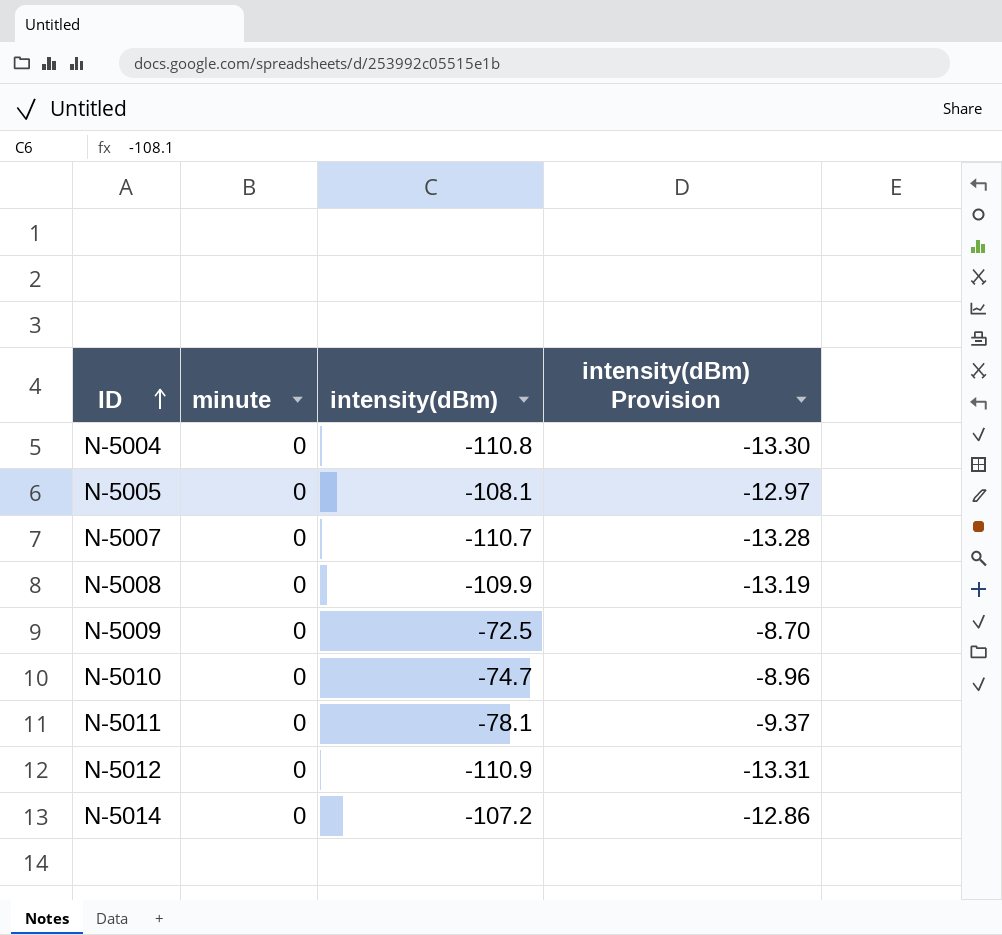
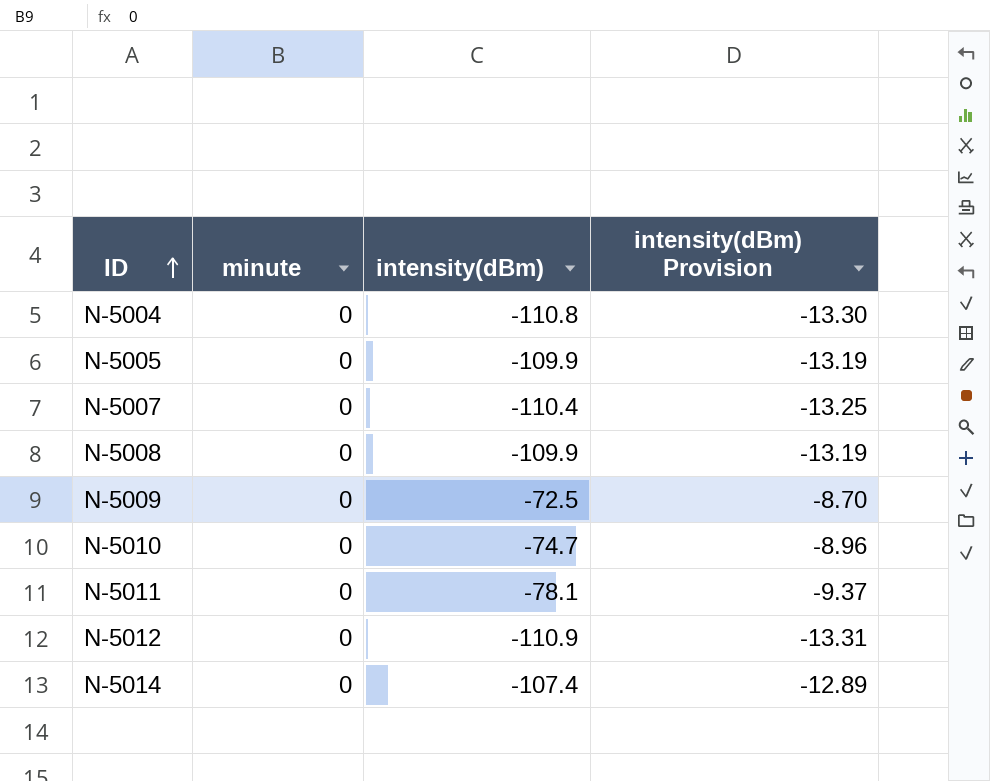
N-5005 | intensity(dBm): -108.1 -> -109.9
N-5005 | intensity(dBm) Provision: -12.97 -> -13.19
N-5007 | intensity(dBm): -110.7 -> -110.4
N-5007 | intensity(dBm) Provision: -13.28 -> -13.25
N-5014 | intensity(dBm): -107.2 -> -107.4
N-5014 | intensity(dBm) Provision: -12.86 -> -12.89

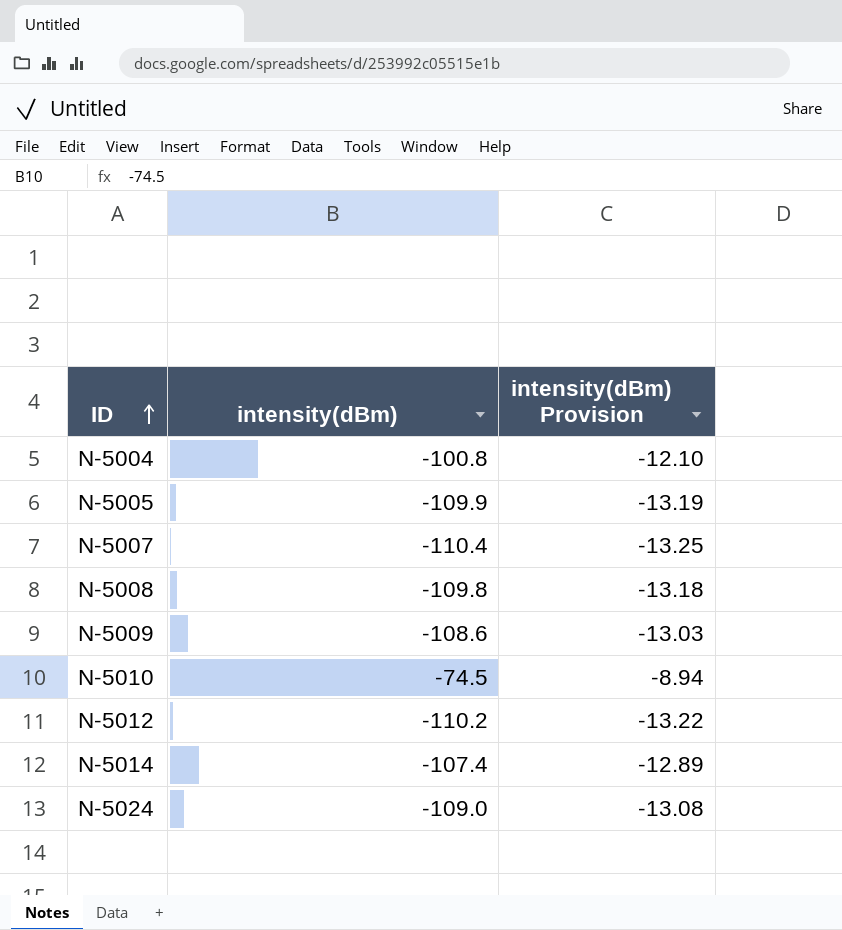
column minute | position: 2 -> none
row N-5011: 0 | -78.1 | -9.37 -> none
N-5004 | intensity(dBm): -110.8 -> -100.8
N-5004 | intensity(dBm) Provision: -13.30 -> -12.10
N-5008 | intensity(dBm): -109.9 -> -109.8
N-5008 | intensity(dBm) Provision: -13.19 -> -13.18
N-5009 | intensity(dBm): -72.5 -> -108.6
N-5009 | intensity(dBm) Provision: -8.70 -> -13.03
N-5010 | intensity(dBm): -74.7 -> -74.5
N-5010 | intensity(dBm) Provision: -8.96 -> -8.94
N-5012 | intensity(dBm): -110.9 -> -110.2
N-5012 | intensity(dBm) Provision: -13.31 -> -13.22
row N-5024: none -> -109.0 | -13.08

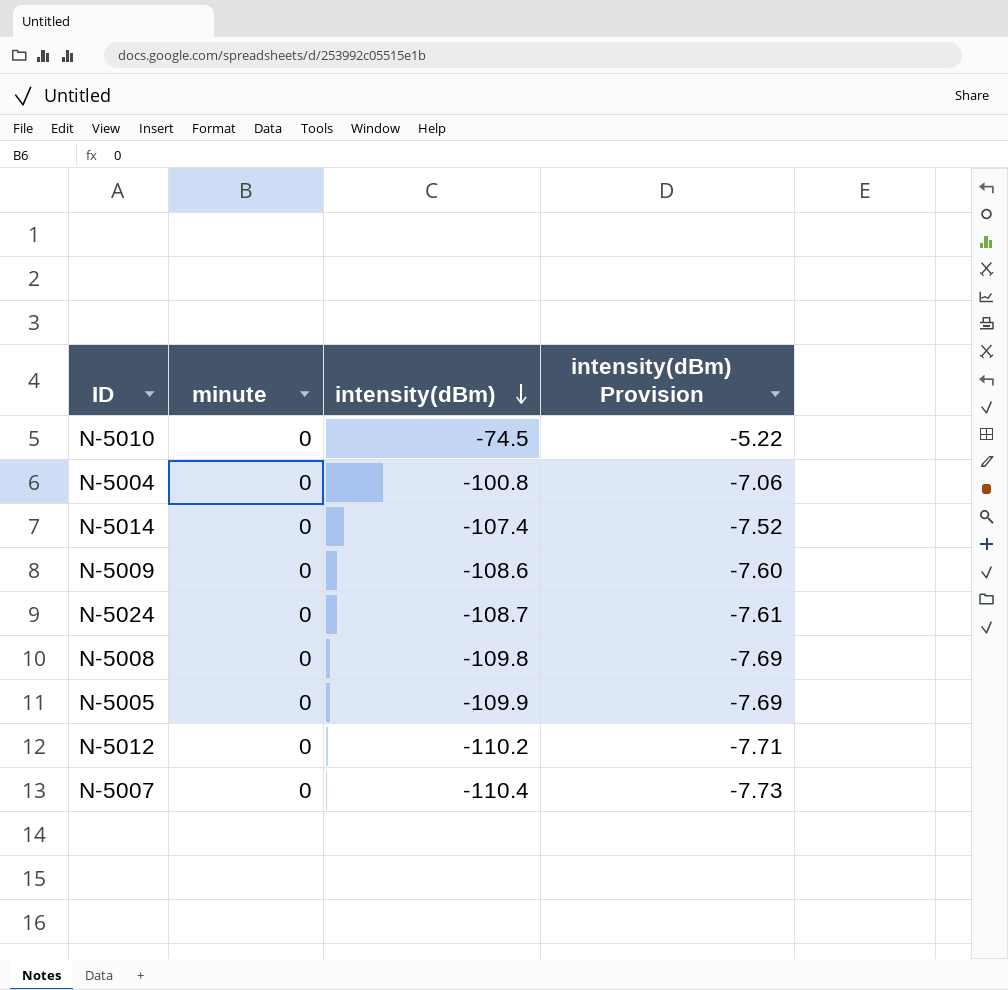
row order: ID ascending -> intensity(dBm) descending
column minute | position: none -> 2
column intensity(dBm) Provision | formula: [intensity(dBm)] * 0.12 -> [intensity(dBm)] * 0.07
N-5024 | intensity(dBm): -109.0 -> -108.7

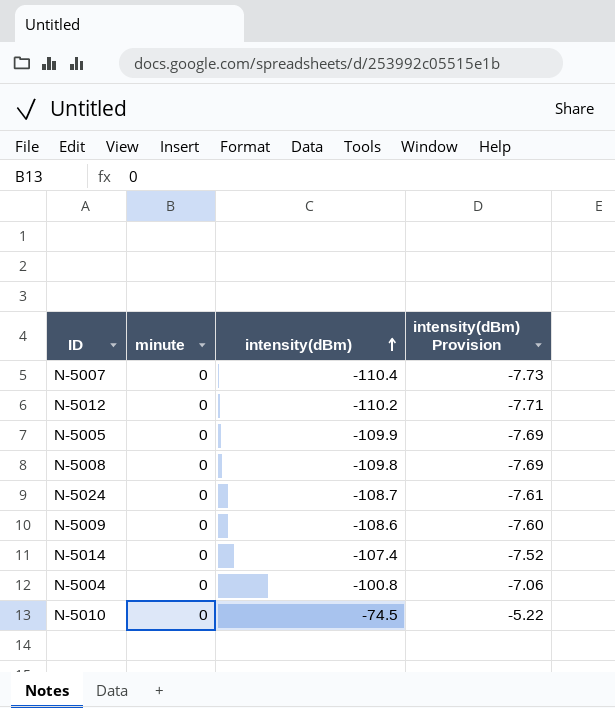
row order: intensity(dBm) descending -> intensity(dBm) ascending

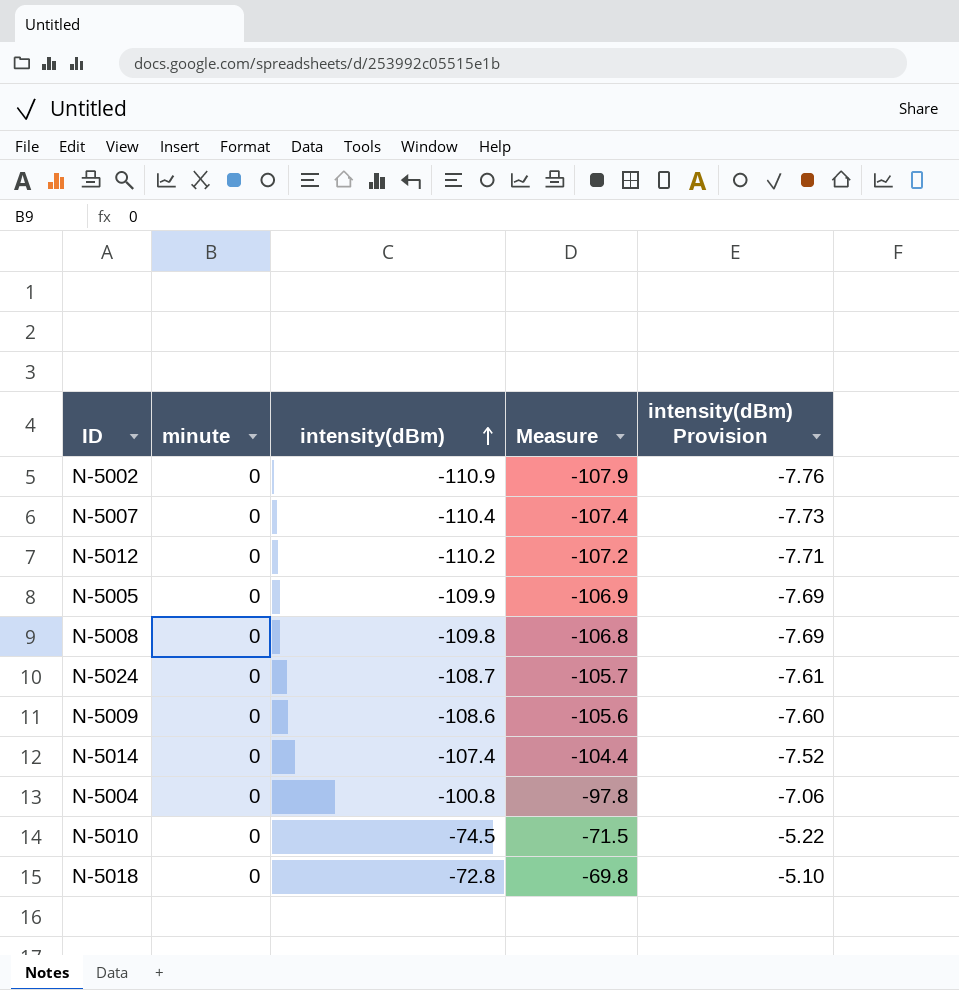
column Measure | formula: none -> [intensity(dBm)] + 3
row N-5002: none -> 0 | -110.9 | -107.9 | -7.76
row N-5018: none -> 0 | -72.8 | -69.8 | -5.10

